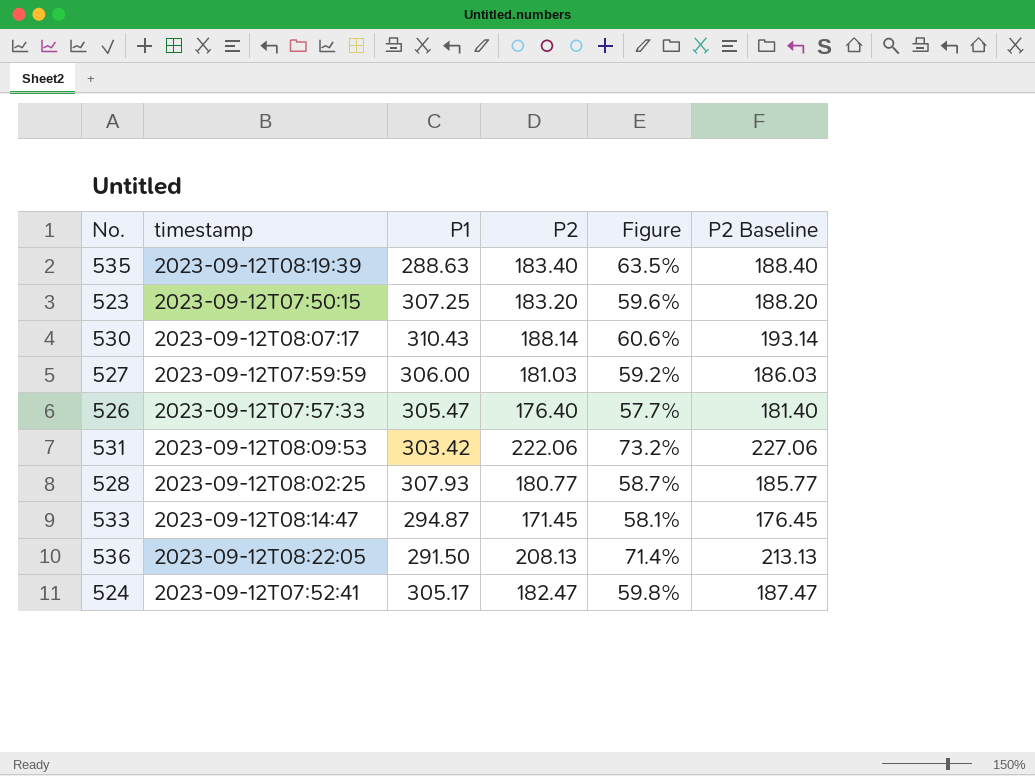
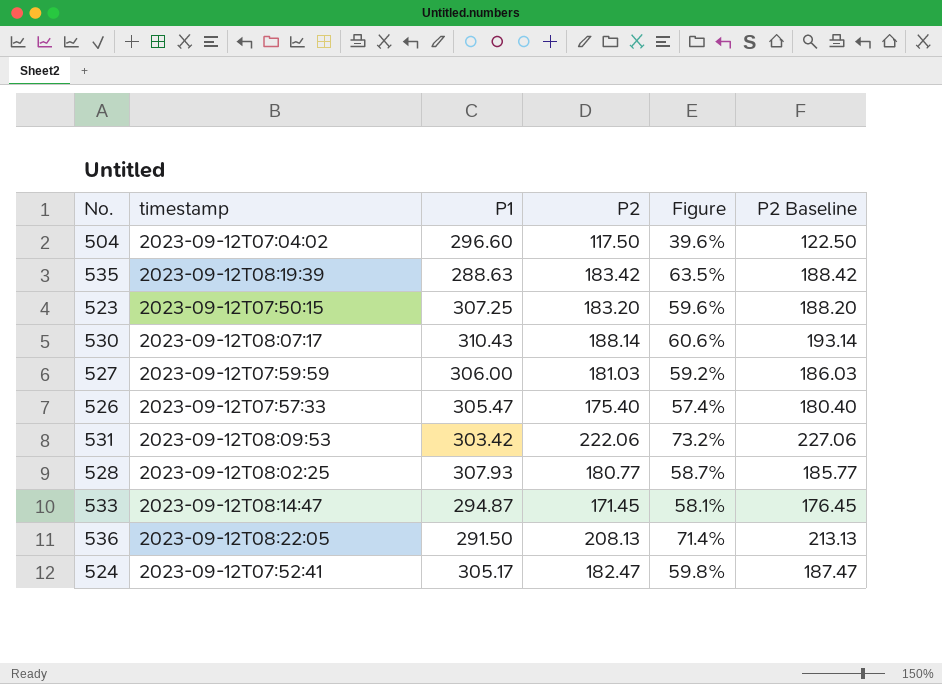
row 504: none -> 2023-09-12T07:04:02 | 296.60 | 117.50 | 39.6% | 122.50
535 | P2: 183.40 -> 183.42
535 | P2 Baseline: 188.40 -> 188.42
526 | P2: 176.40 -> 175.40
526 | Figure: 57.7% -> 57.4%
526 | P2 Baseline: 181.40 -> 180.40

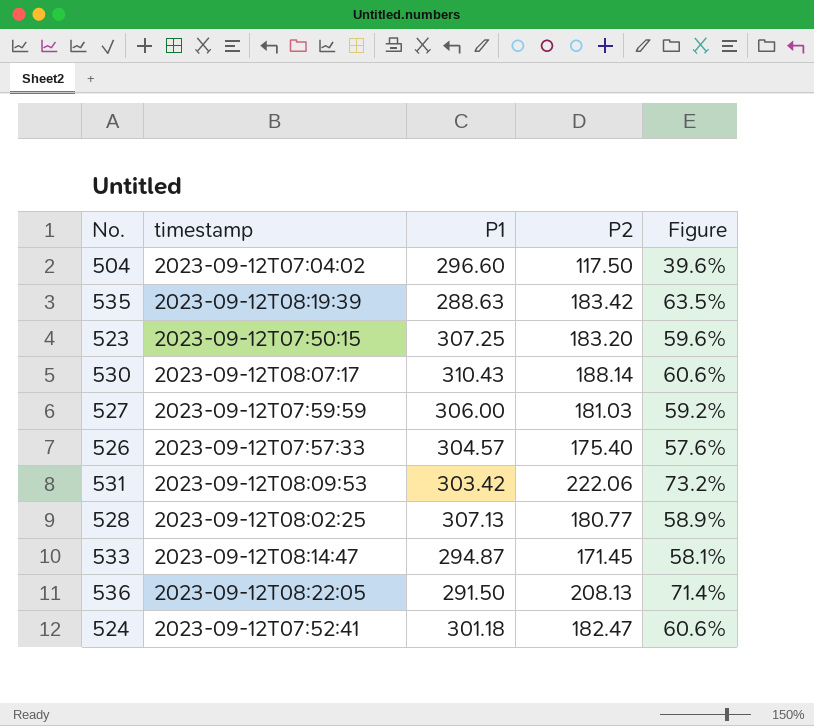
column P2 Baseline | formula: [P2] + 5 -> none
526 | P1: 305.47 -> 304.57
526 | Figure: 57.4% -> 57.6%
528 | P1: 307.93 -> 307.13
528 | Figure: 58.7% -> 58.9%
524 | P1: 305.17 -> 301.18
524 | Figure: 59.8% -> 60.6%

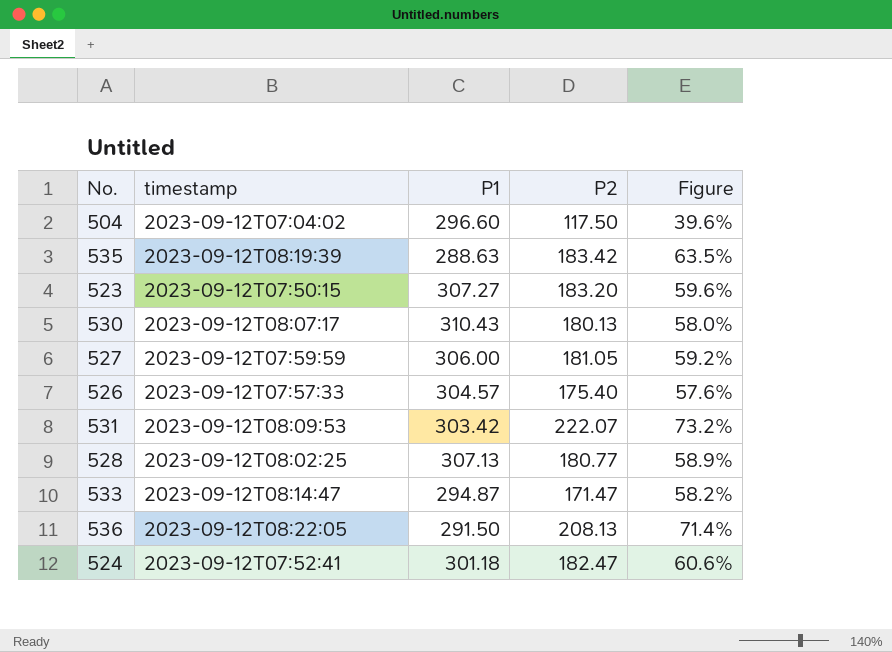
523 | P1: 307.25 -> 307.27
530 | P2: 188.14 -> 180.13
530 | Figure: 60.6% -> 58.0%
527 | P2: 181.03 -> 181.05
531 | P2: 222.06 -> 222.07
533 | P2: 171.45 -> 171.47
533 | Figure: 58.1% -> 58.2%

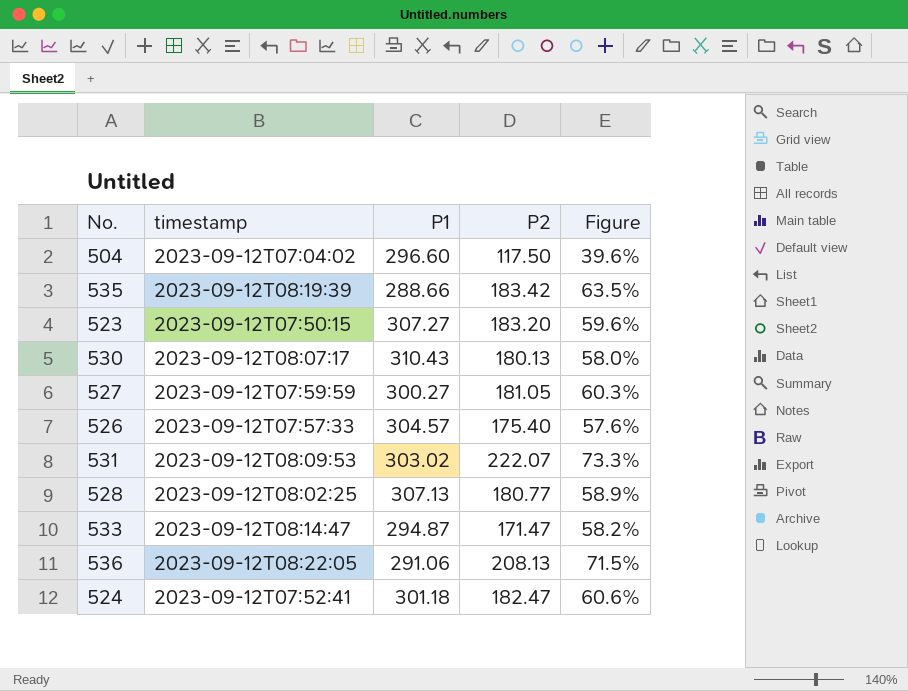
535 | P1: 288.63 -> 288.66
527 | P1: 306.00 -> 300.27
527 | Figure: 59.2% -> 60.3%
531 | P1: 303.42 -> 303.02
531 | Figure: 73.2% -> 73.3%
536 | P1: 291.50 -> 291.06
536 | Figure: 71.4% -> 71.5%

